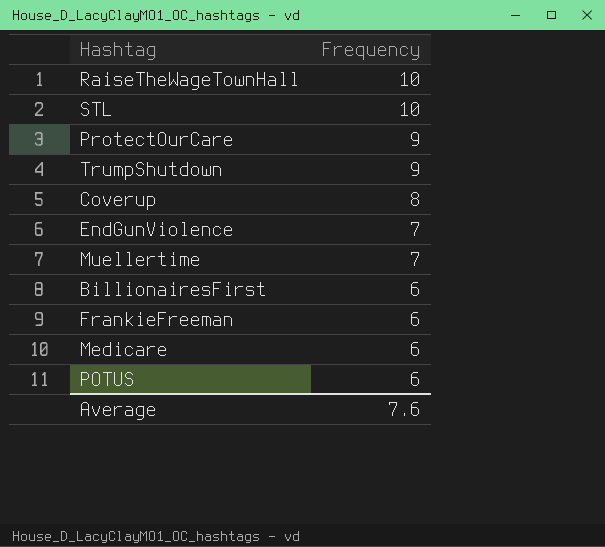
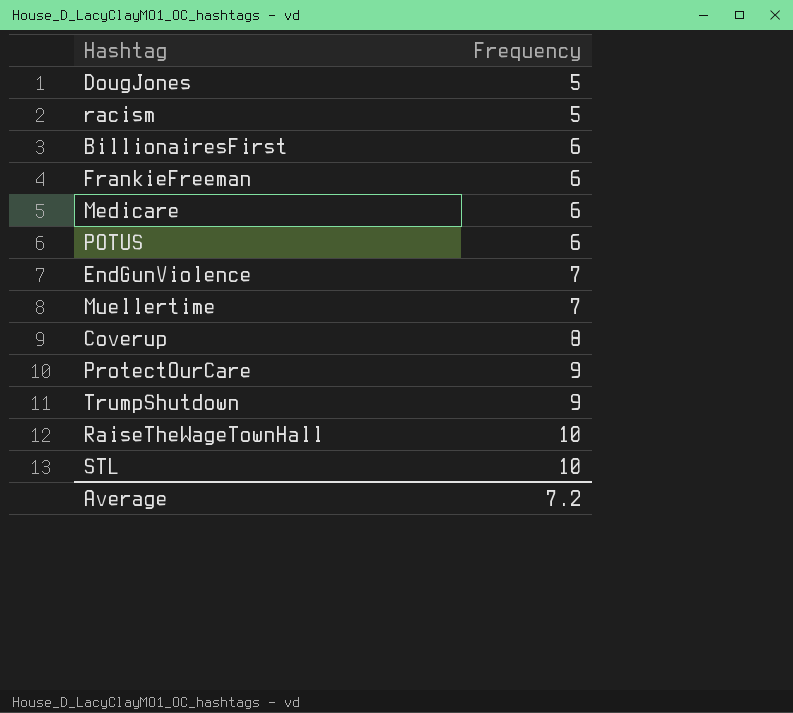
row order: Frequency descending -> Frequency ascending
row DougJones: none -> 5
row racism: none -> 5
Average | Frequency: 7.6 -> 7.2

